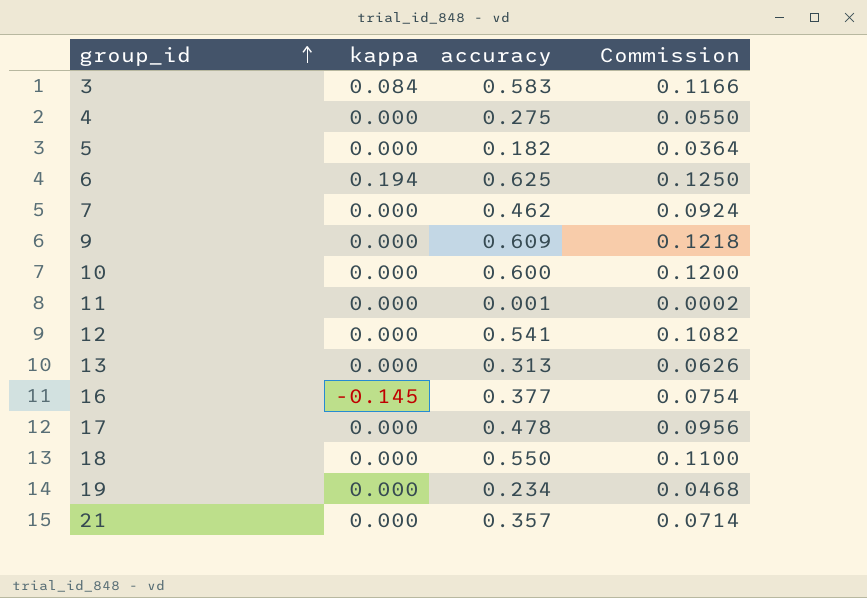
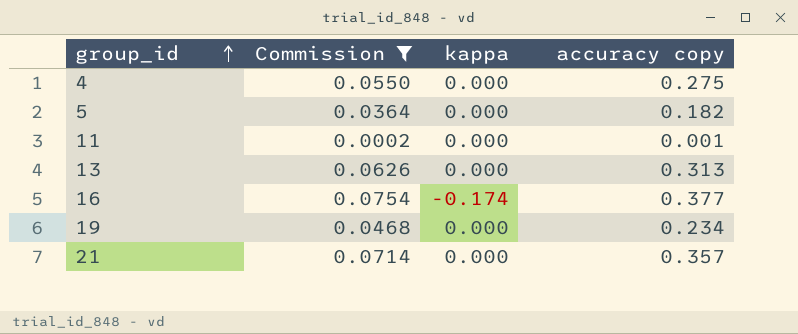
filter: none -> Commission <= 0.0754
column Commission | position: 4 -> 2
column name: accuracy -> accuracy copy
16 | kappa: -0.145 -> -0.174

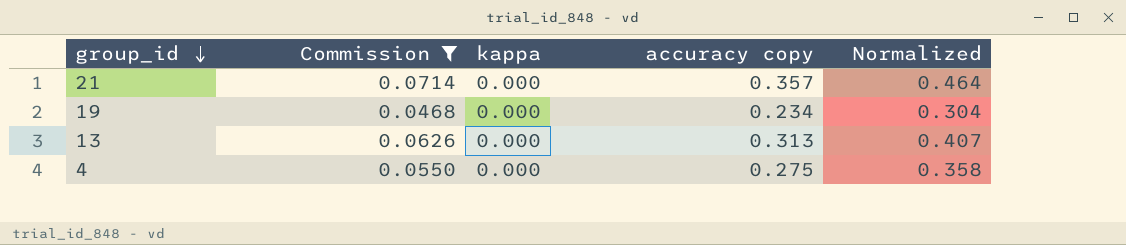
row order: group_id ascending -> group_id descending
column Normalized | formula: none -> [accuracy copy] * 1.3
row 5: 0.0364 | 0.000 | 0.182 -> none
row 11: 0.0002 | 0.000 | 0.001 -> none
row 16: 0.0754 | -0.174 | 0.377 -> none

